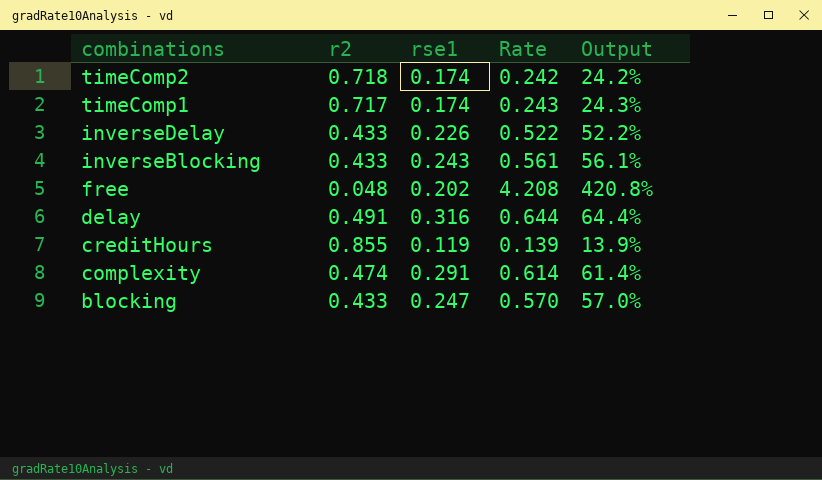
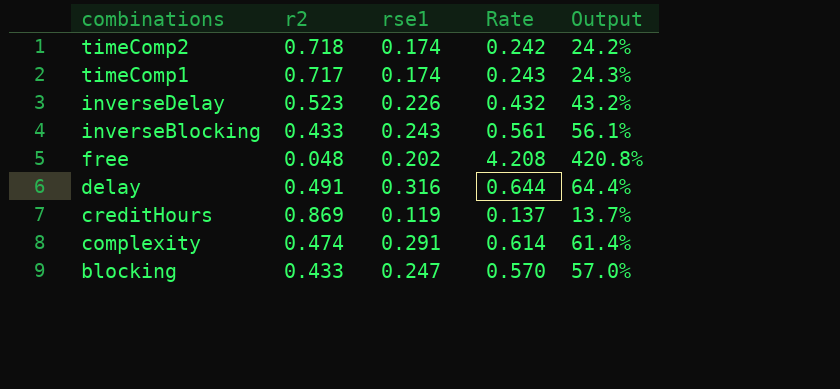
inverseDelay | r2: 0.433 -> 0.523
inverseDelay | Rate: 0.522 -> 0.432
inverseDelay | Output: 52.2% -> 43.2%
creditHours | r2: 0.855 -> 0.869
creditHours | Rate: 0.139 -> 0.137
creditHours | Output: 13.9% -> 13.7%

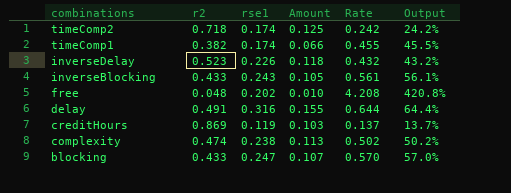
column Amount | formula: none -> [r2] * [rse1]
timeComp1 | r2: 0.717 -> 0.382
timeComp1 | Rate: 0.243 -> 0.455
timeComp1 | Output: 24.3% -> 45.5%
complexity | rse1: 0.291 -> 0.238
complexity | Rate: 0.614 -> 0.502
complexity | Output: 61.4% -> 50.2%

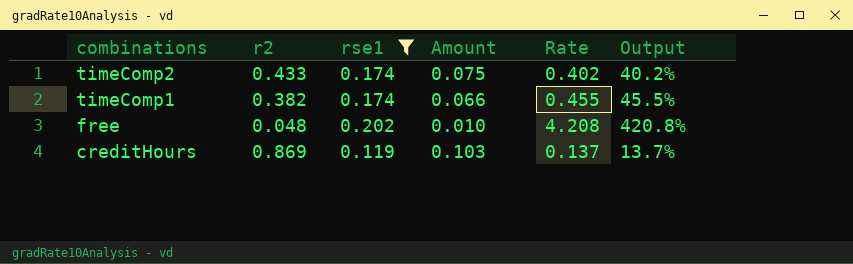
filter: none -> rse1 <= 0.202
timeComp2 | r2: 0.718 -> 0.433
timeComp2 | Amount: 0.125 -> 0.075
timeComp2 | Rate: 0.242 -> 0.402
timeComp2 | Output: 24.2% -> 40.2%

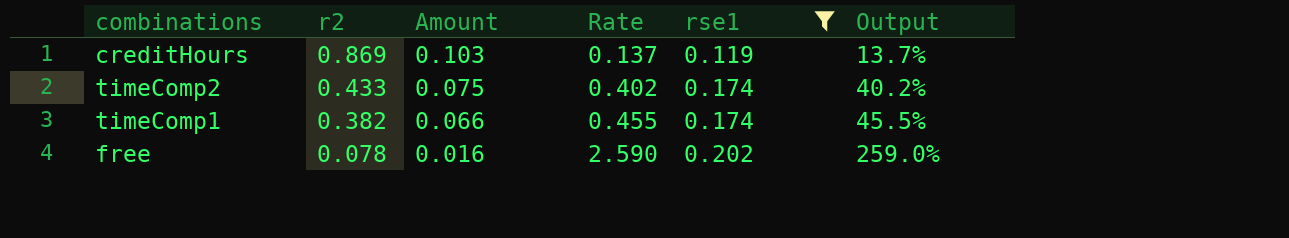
row order: combinations descending -> r2 descending
column rse1 | position: 3 -> 5
free | r2: 0.048 -> 0.078
free | Amount: 0.010 -> 0.016
free | Rate: 4.208 -> 2.590
free | Output: 420.8% -> 259.0%

